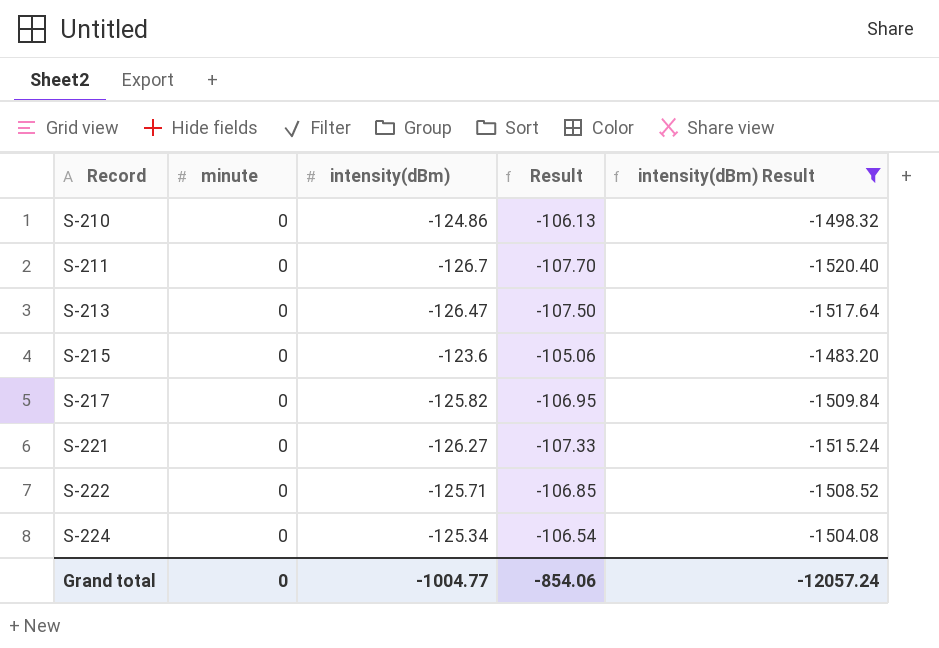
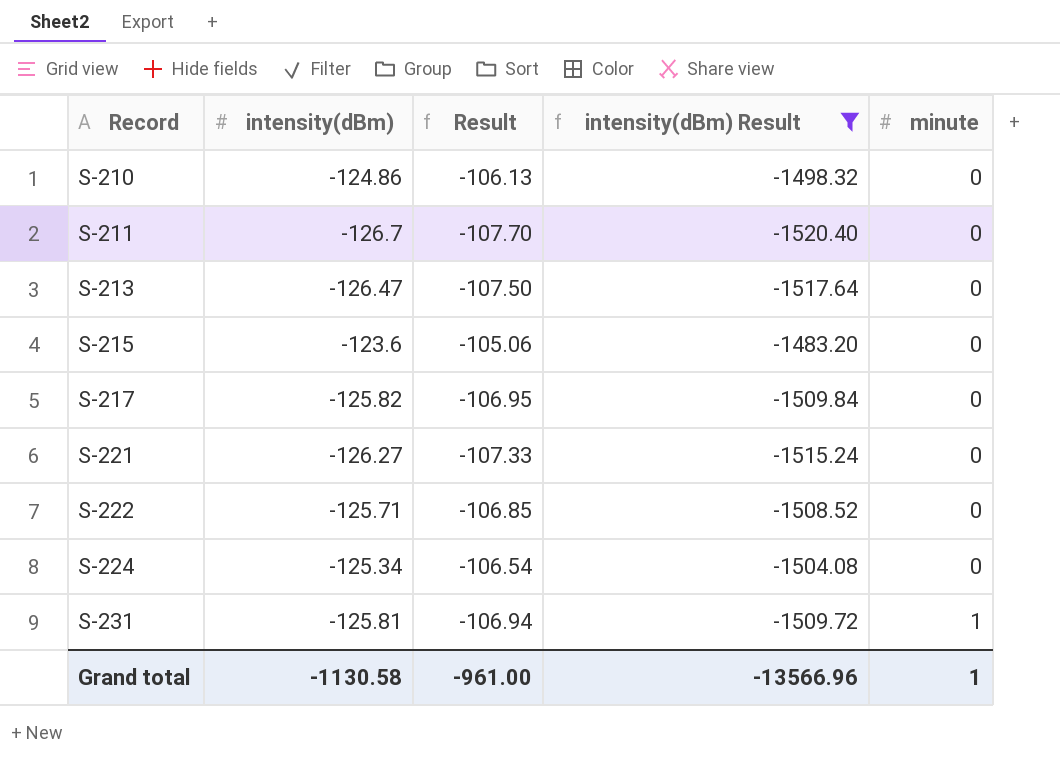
column minute | position: 2 -> 5
row S-231: none -> -125.81 | -106.94 | -1509.72 | 1
Grand total | intensity(dBm): -1004.77 -> -1130.58
Grand total | Result: -854.06 -> -961.00
Grand total | intensity(dBm) Result: -12057.24 -> -13566.96
Grand total | minute: 0 -> 1

